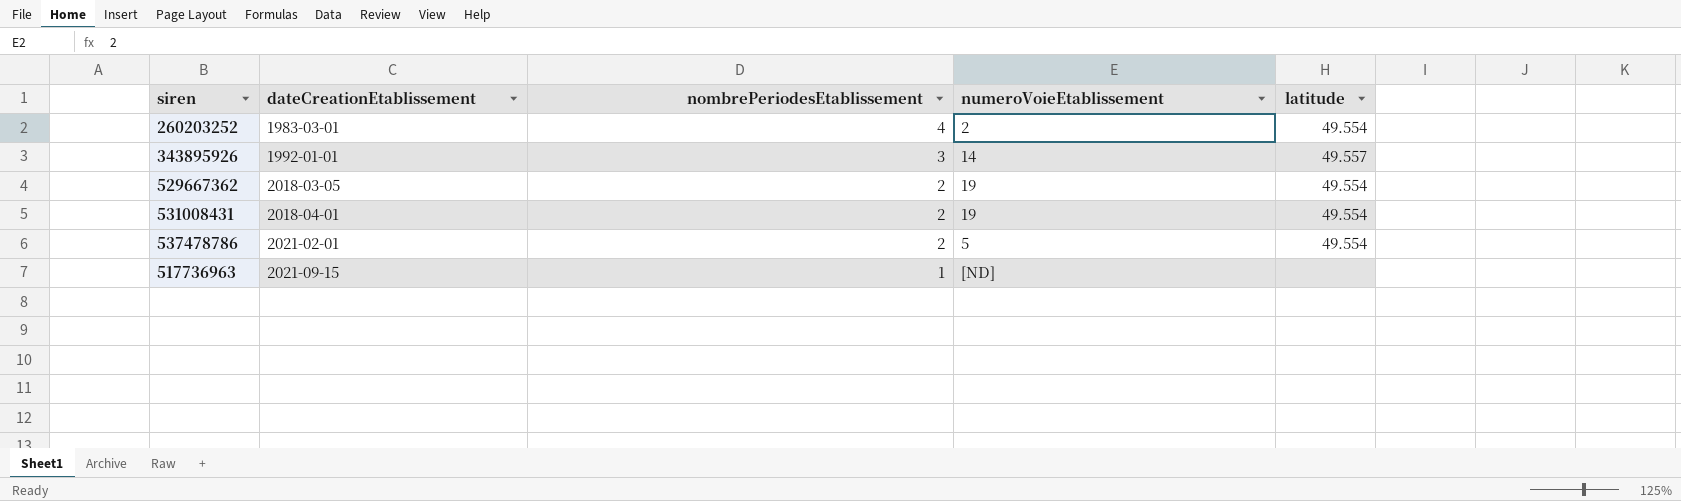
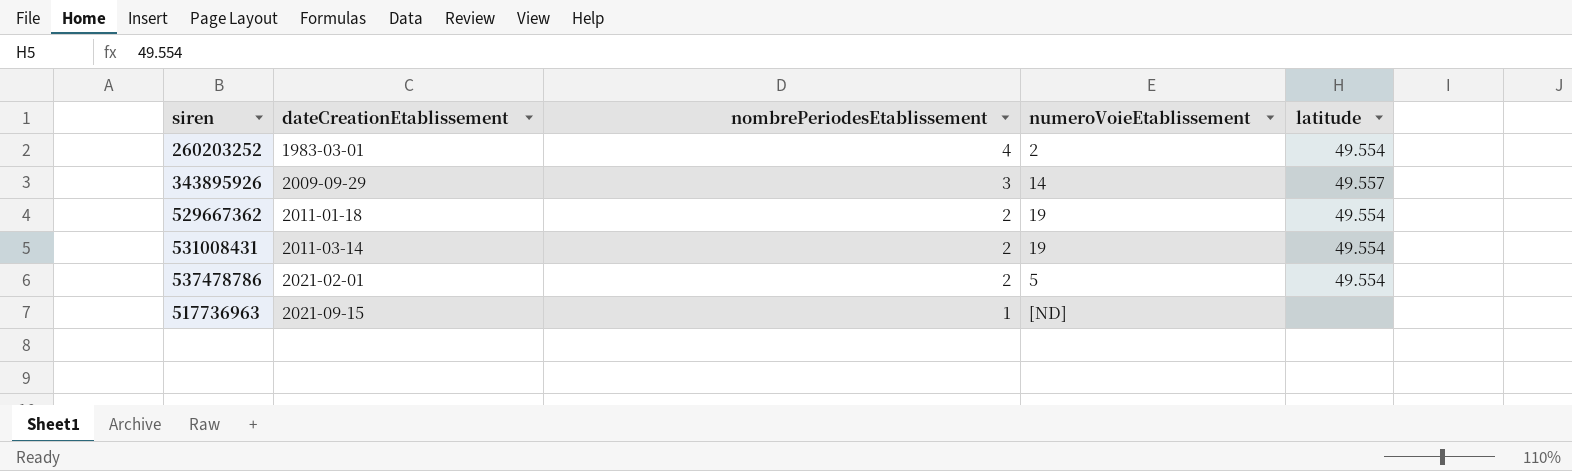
343895926 | dateCreationEtablissement: 1992-01-01 -> 2009-09-29
529667362 | dateCreationEtablissement: 2018-03-05 -> 2011-01-18
531008431 | dateCreationEtablissement: 2018-04-01 -> 2011-03-14

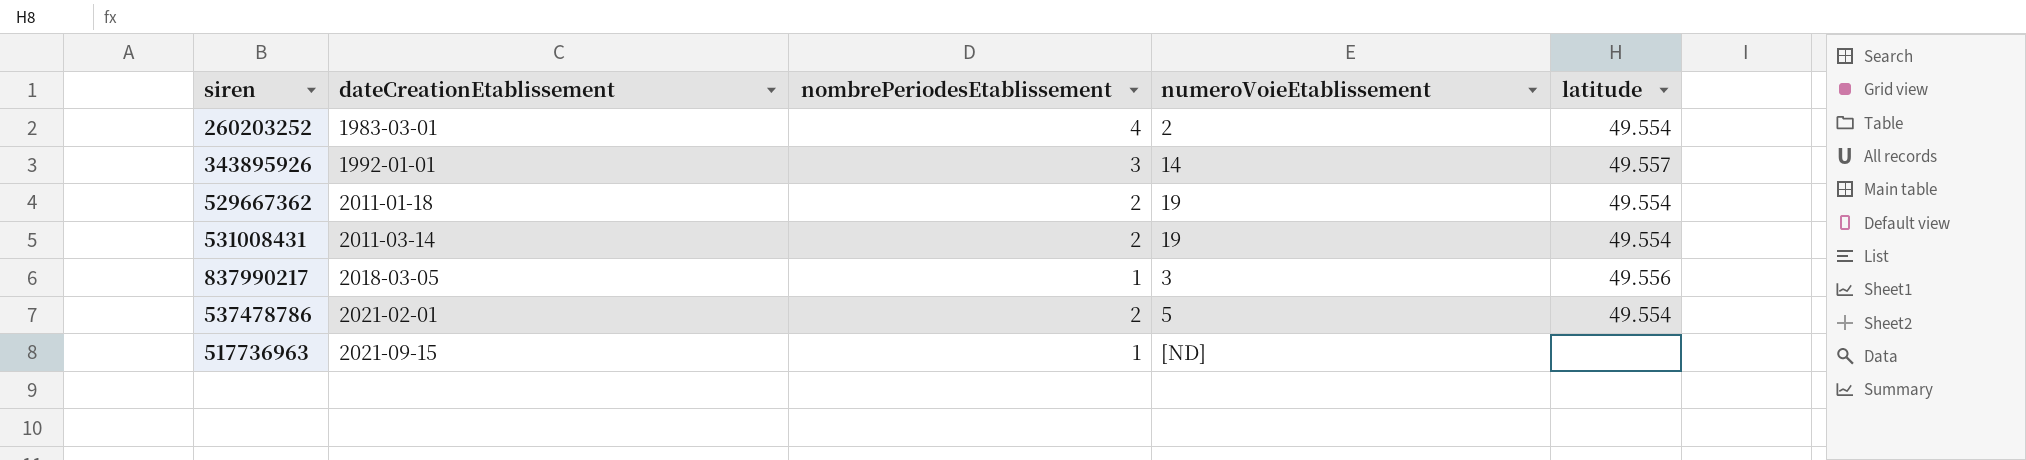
343895926 | dateCreationEtablissement: 2009-09-29 -> 1992-01-01
row 837990217: none -> 2018-03-05 | 1 | 3 | 49.556

